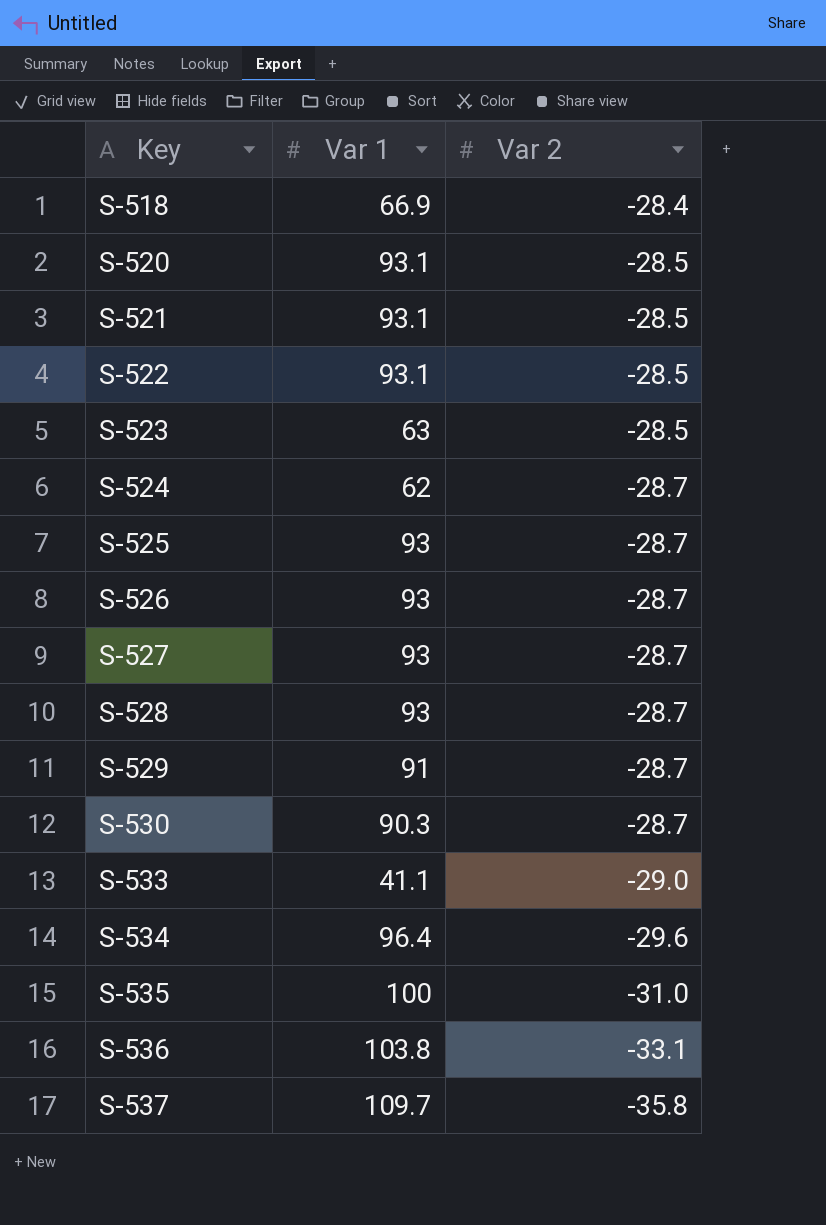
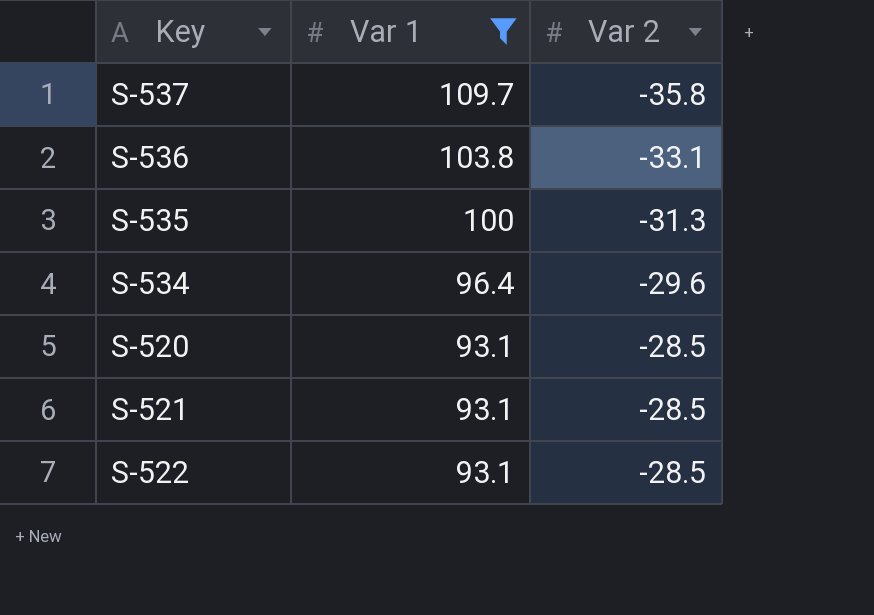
filter: none -> Var 1 >= 93.1
row order: Key ascending -> Var 1 descending
S-535 | Var 2: -31.0 -> -31.3

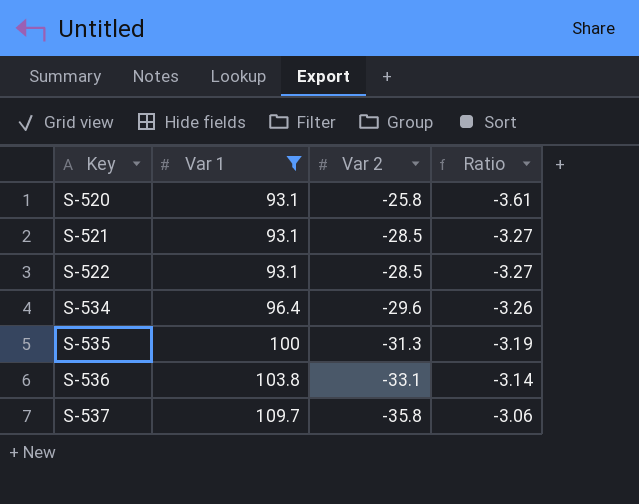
row order: Var 1 descending -> Key ascending
column Ratio | formula: none -> [Var 1] / [Var 2]
S-520 | Var 2: -28.5 -> -25.8

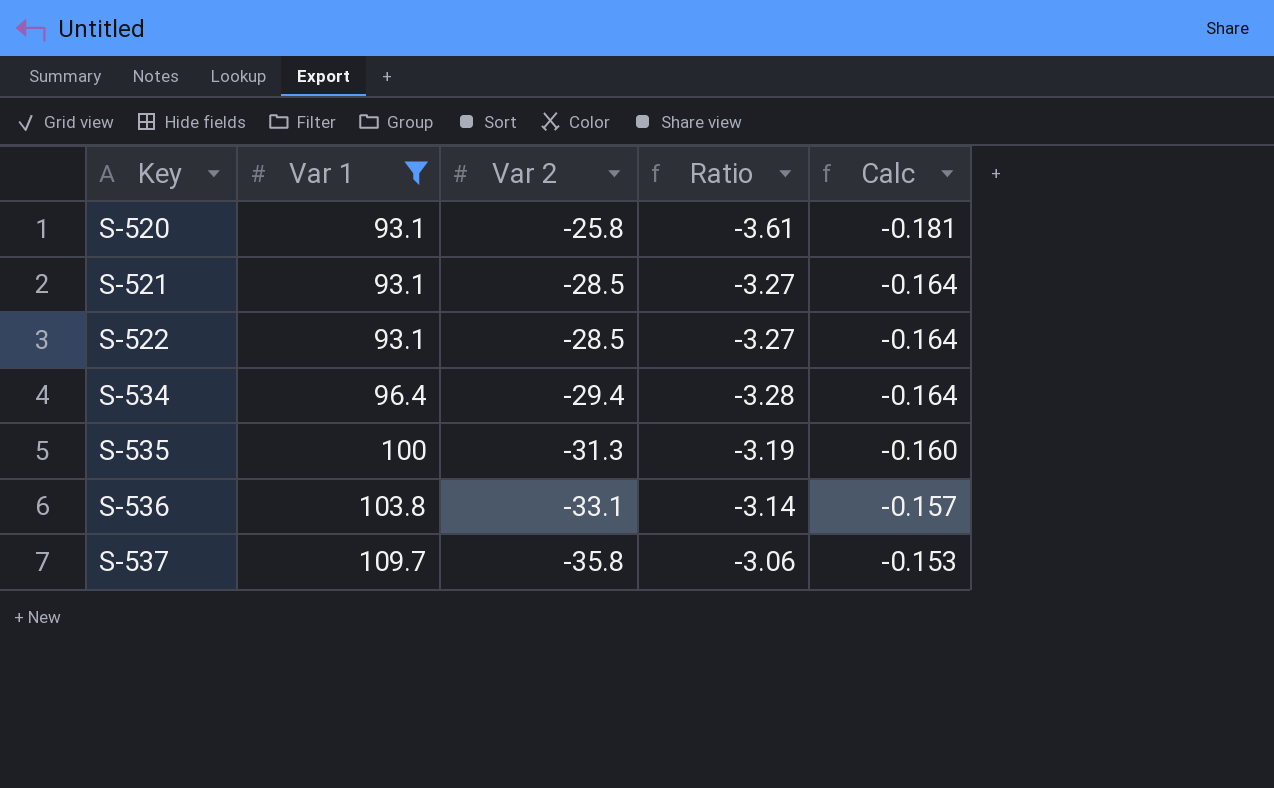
column Calc | formula: none -> [Ratio] * 0.05
S-534 | Var 2: -29.6 -> -29.4
S-534 | Ratio: -3.26 -> -3.28

